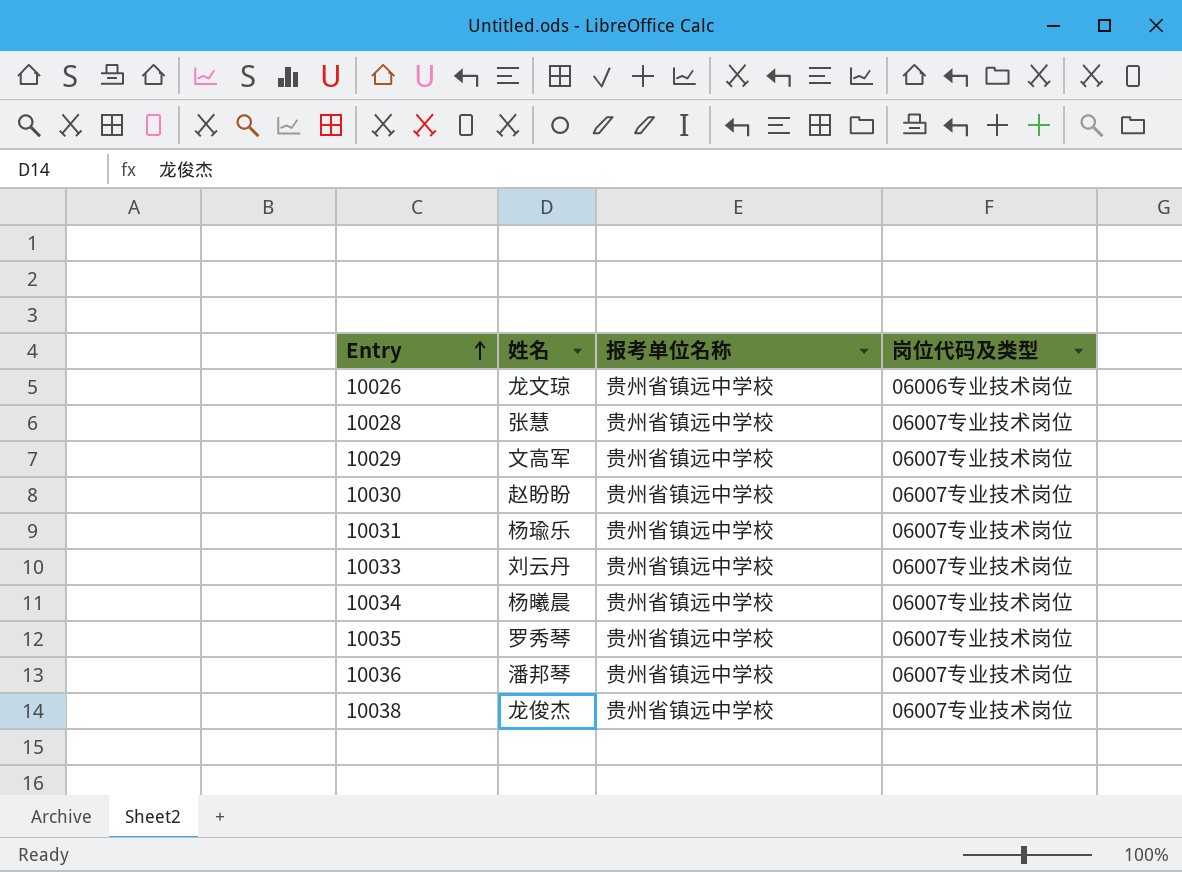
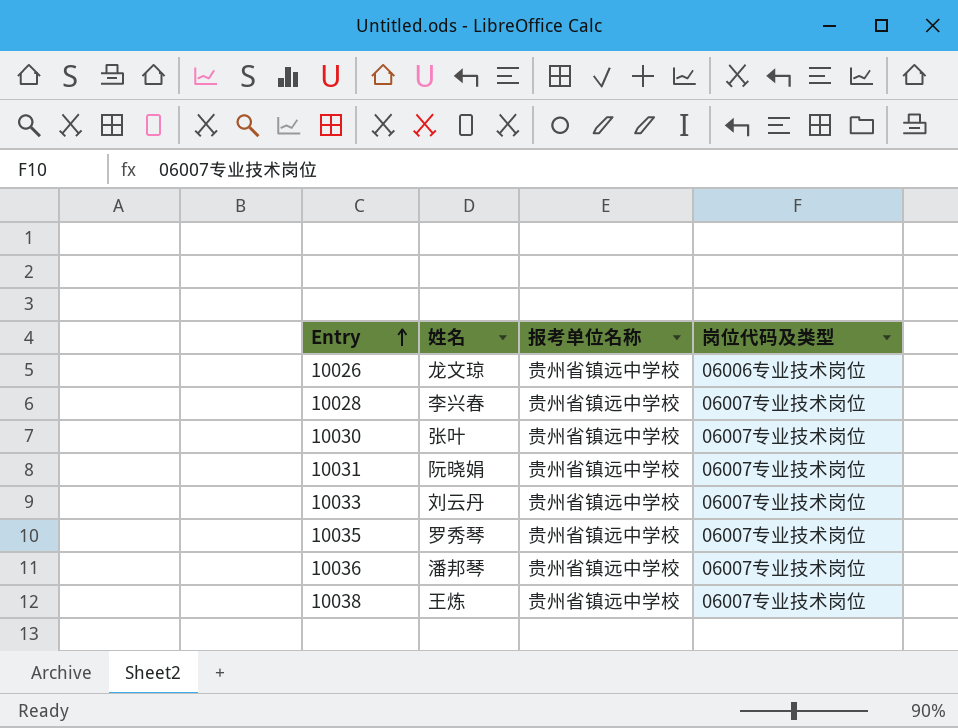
row 10029: 文高军 | 贵州省镇远中学校 | 06007专业技术岗位 -> none
row 10034: 杨曦晨 | 贵州省镇远中学校 | 06007专业技术岗位 -> none
10028 | 姓名: 张慧 -> 李兴春
10030 | 姓名: 赵盼盼 -> 张叶
10031 | 姓名: 杨瑜乐 -> 阮晓娟
10038 | 姓名: 龙俊杰 -> 王炼

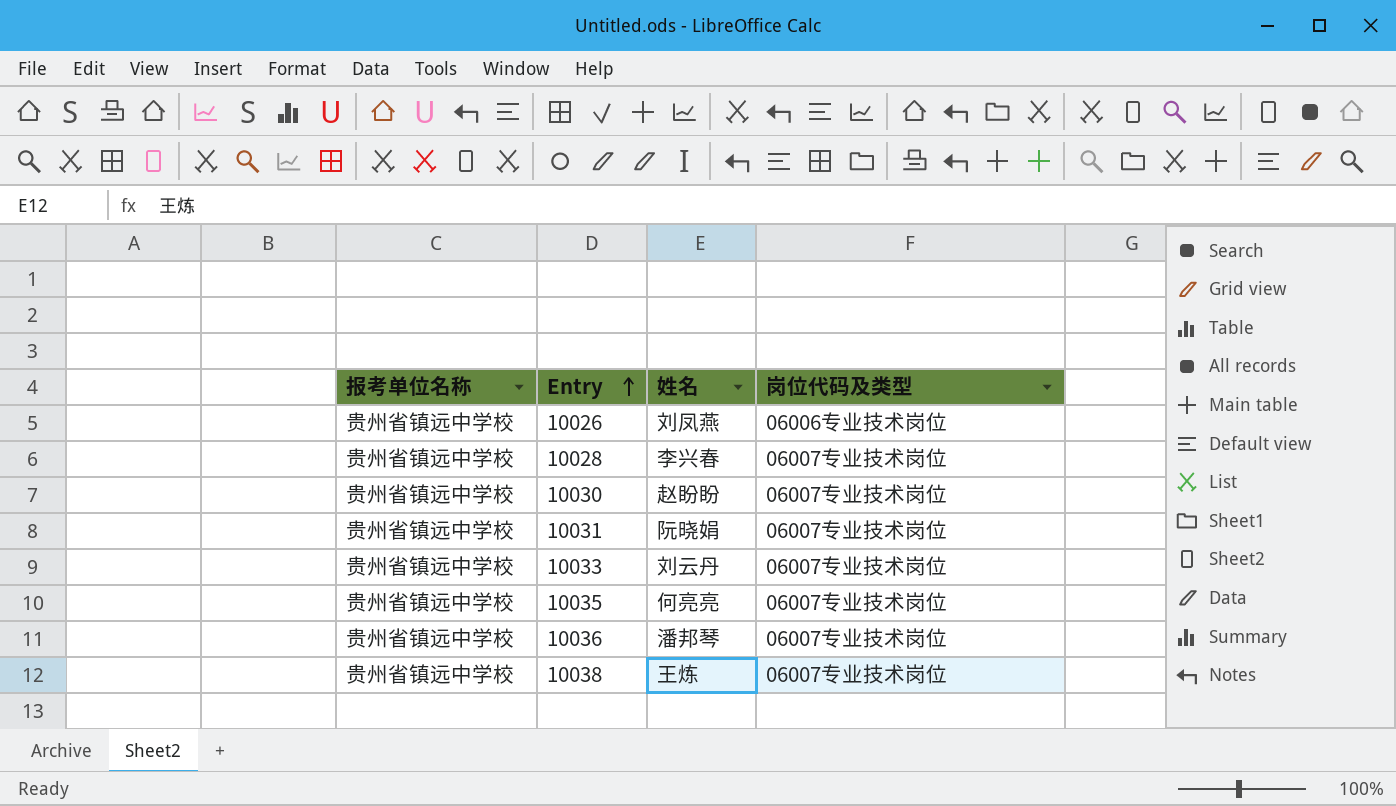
column 报考单位名称 | position: 3 -> 1
10026 | 姓名: 龙文琼 -> 刘凤燕
10030 | 姓名: 张叶 -> 赵盼盼
10035 | 姓名: 罗秀琴 -> 何亮亮

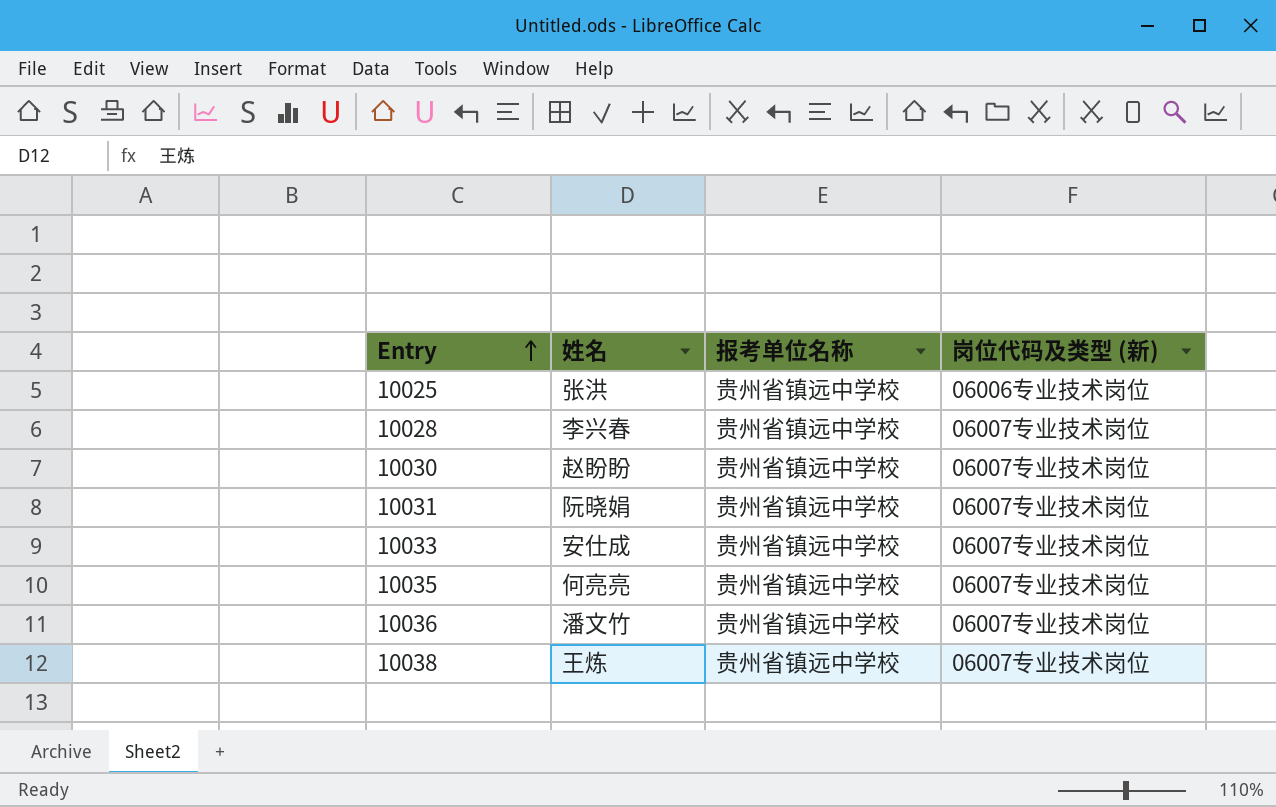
column 报考单位名称 | position: 1 -> 3
column name: 岗位代码及类型 -> 岗位代码及类型 (新)
row 10026: 贵州省镇远中学校 | 刘凤燕 | 06006专业技术岗位 -> none
row 10025: none -> 张洪 | 贵州省镇远中学校 | 06006专业技术岗位
10033 | 姓名: 刘云丹 -> 安仕成
10036 | 姓名: 潘邦琴 -> 潘文竹

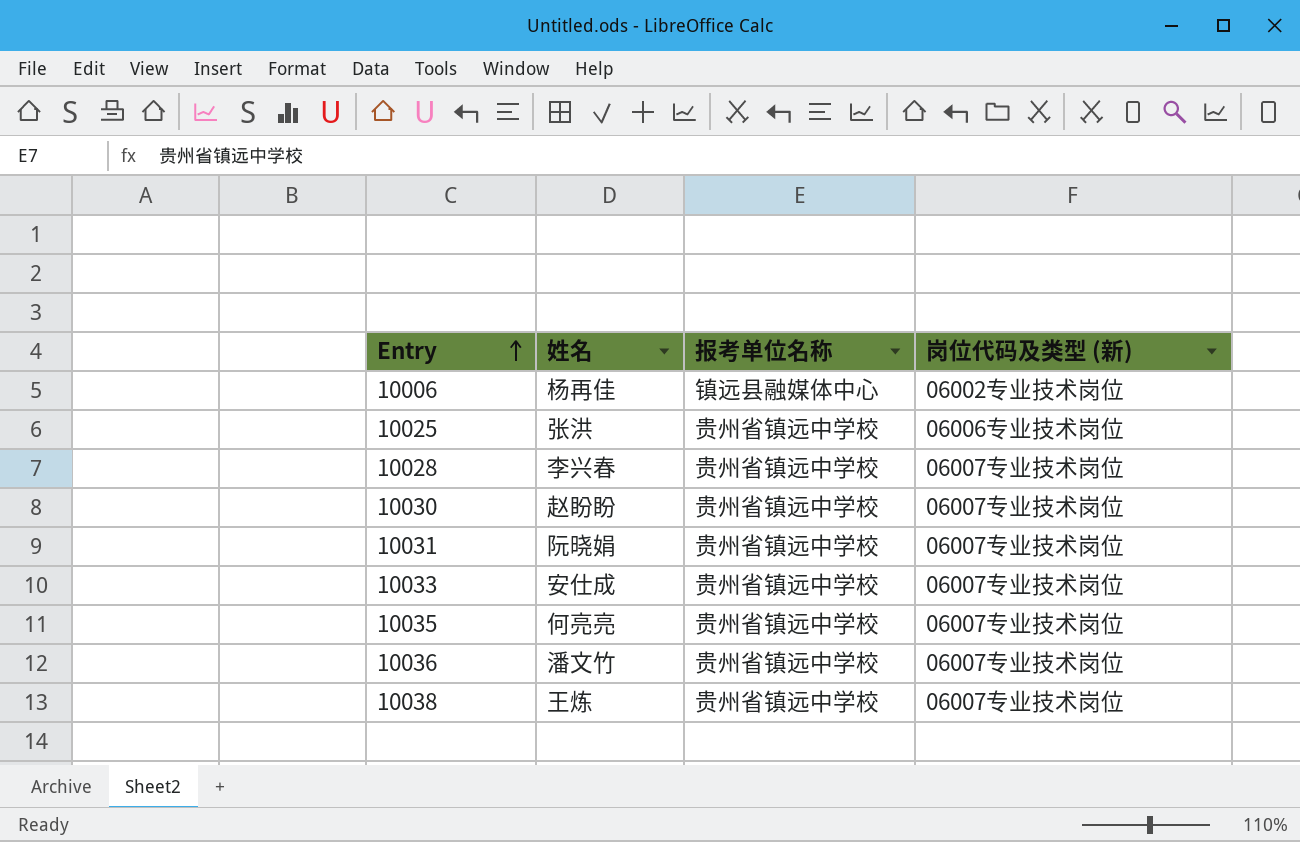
row 10006: none -> 杨再佳 | 镇远县融媒体中心 | 06002专业技术岗位

